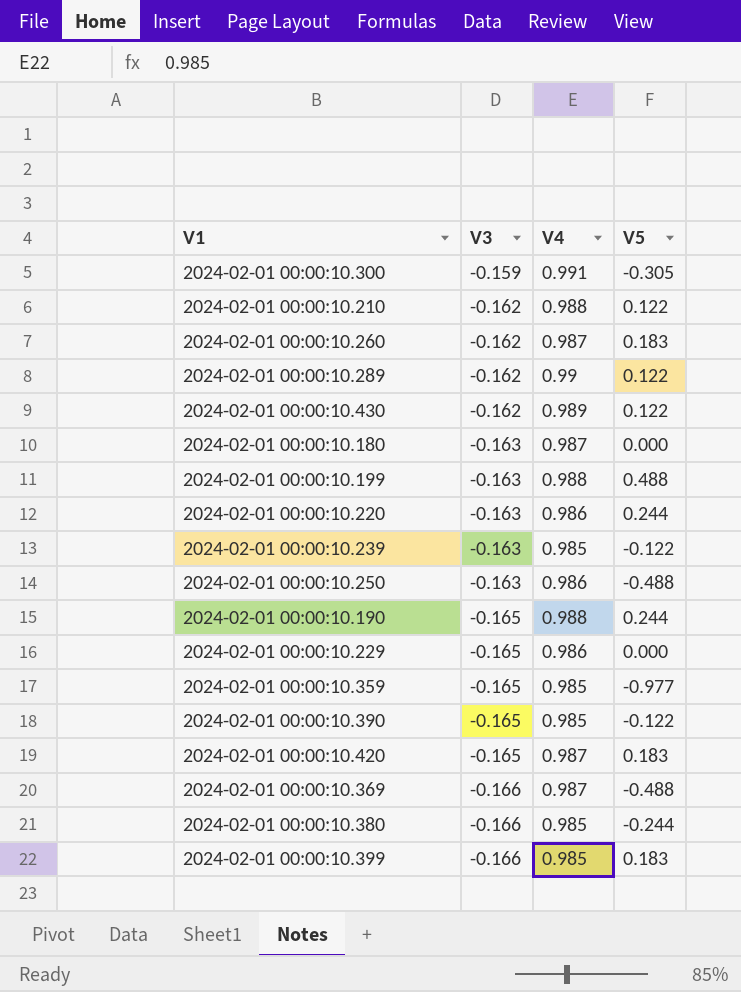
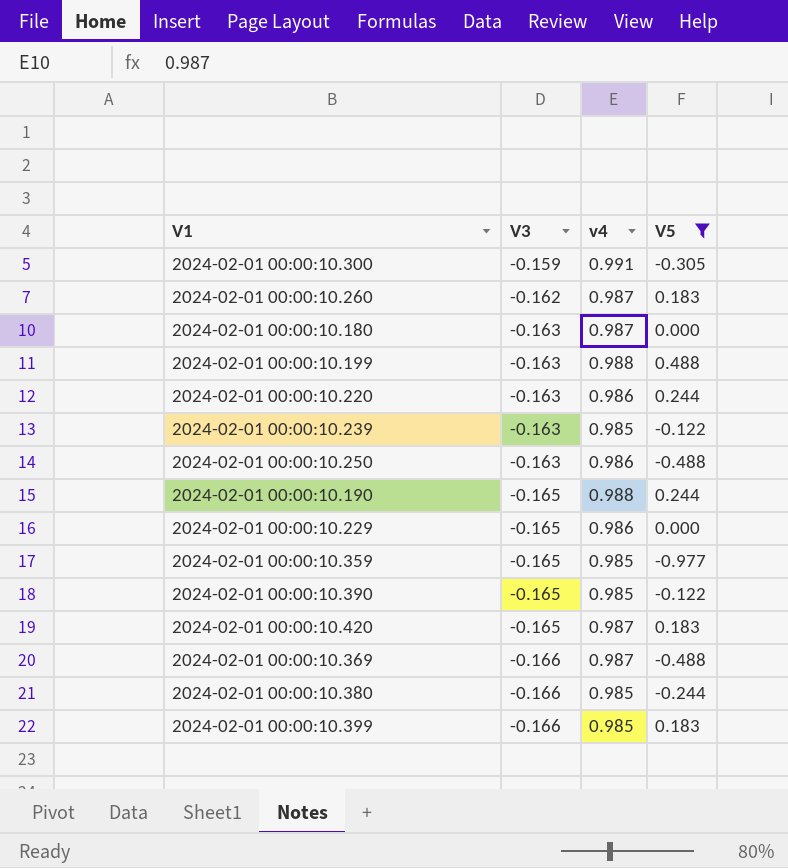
filter: none -> V5 != 0.122
column name: V4 -> v4

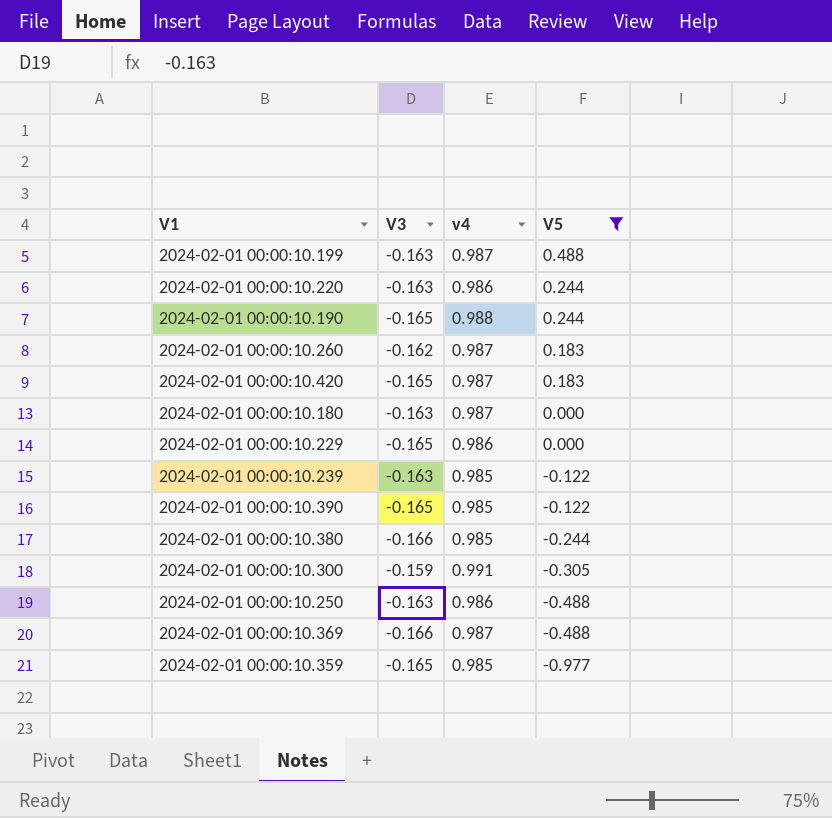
row order: V3 descending -> V5 descending
row 2024-02-01 00:00:10.399: -0.166 | 0.985 | 0.183 -> none
2024-02-01 00:00:10.199 | v4: 0.988 -> 0.987

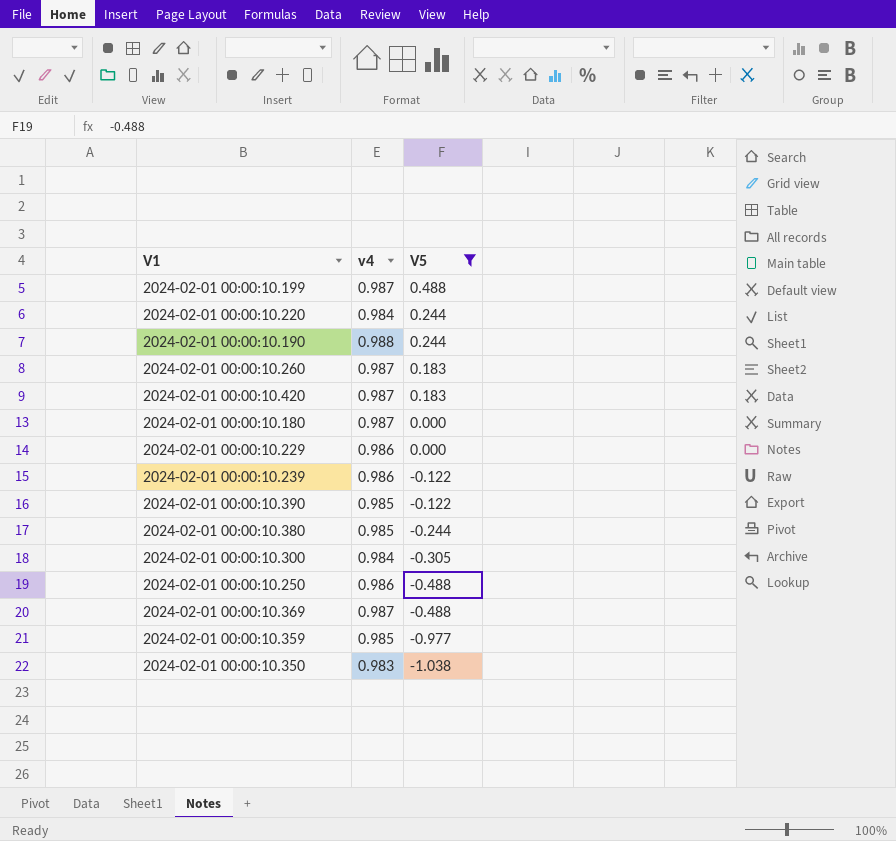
column V3 | position: 2 -> none
2024-02-01 00:00:10.220 | v4: 0.986 -> 0.984
2024-02-01 00:00:10.239 | v4: 0.985 -> 0.986
2024-02-01 00:00:10.300 | v4: 0.991 -> 0.984
row 2024-02-01 00:00:10.350: none -> 0.983 | -1.038

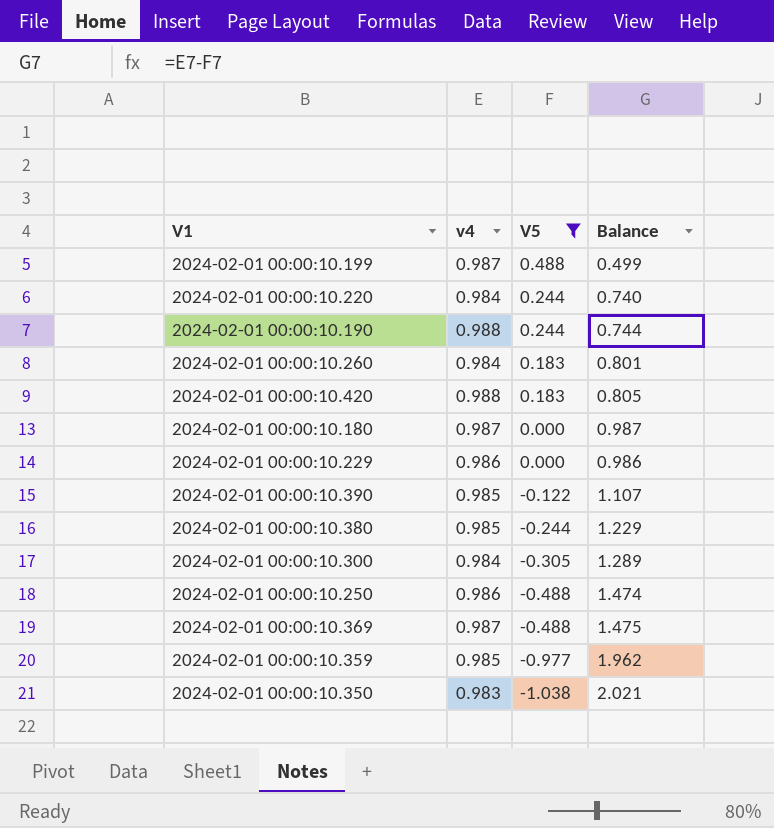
column Balance | formula: none -> [v4] - [V5]
row 2024-02-01 00:00:10.239: 0.986 | -0.122 -> none
2024-02-01 00:00:10.260 | v4: 0.987 -> 0.984
2024-02-01 00:00:10.420 | v4: 0.987 -> 0.988

